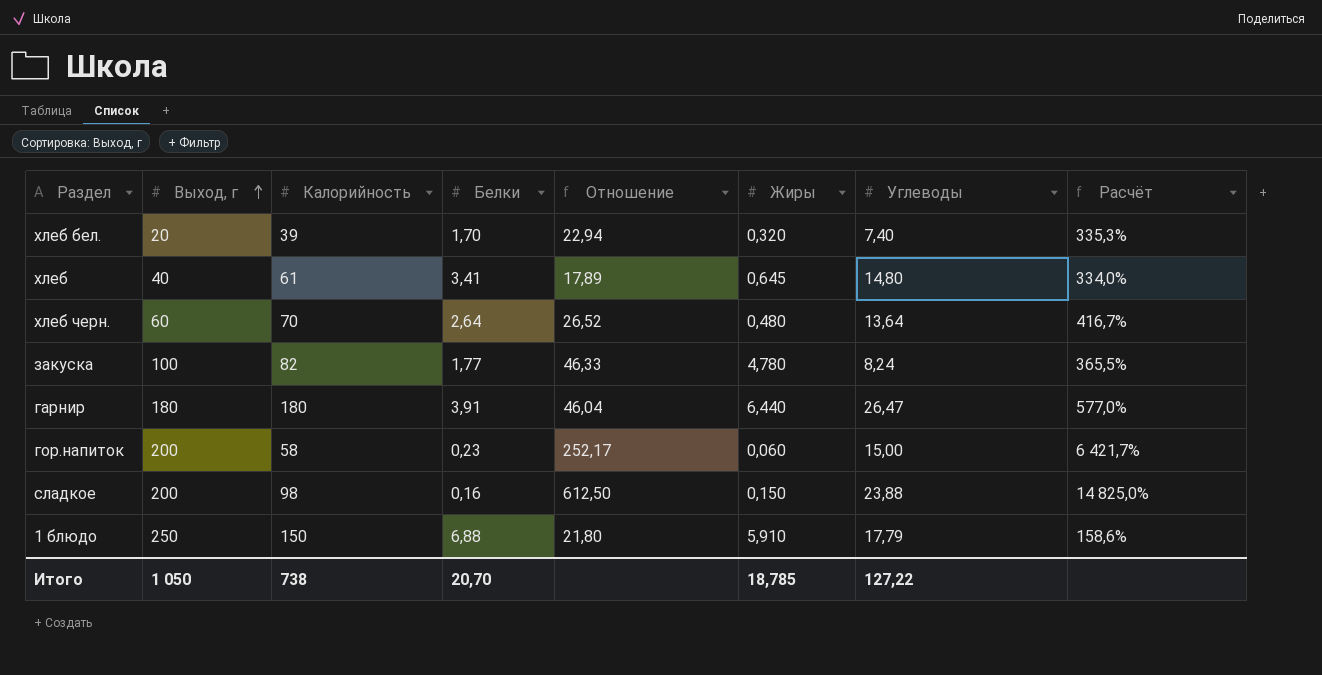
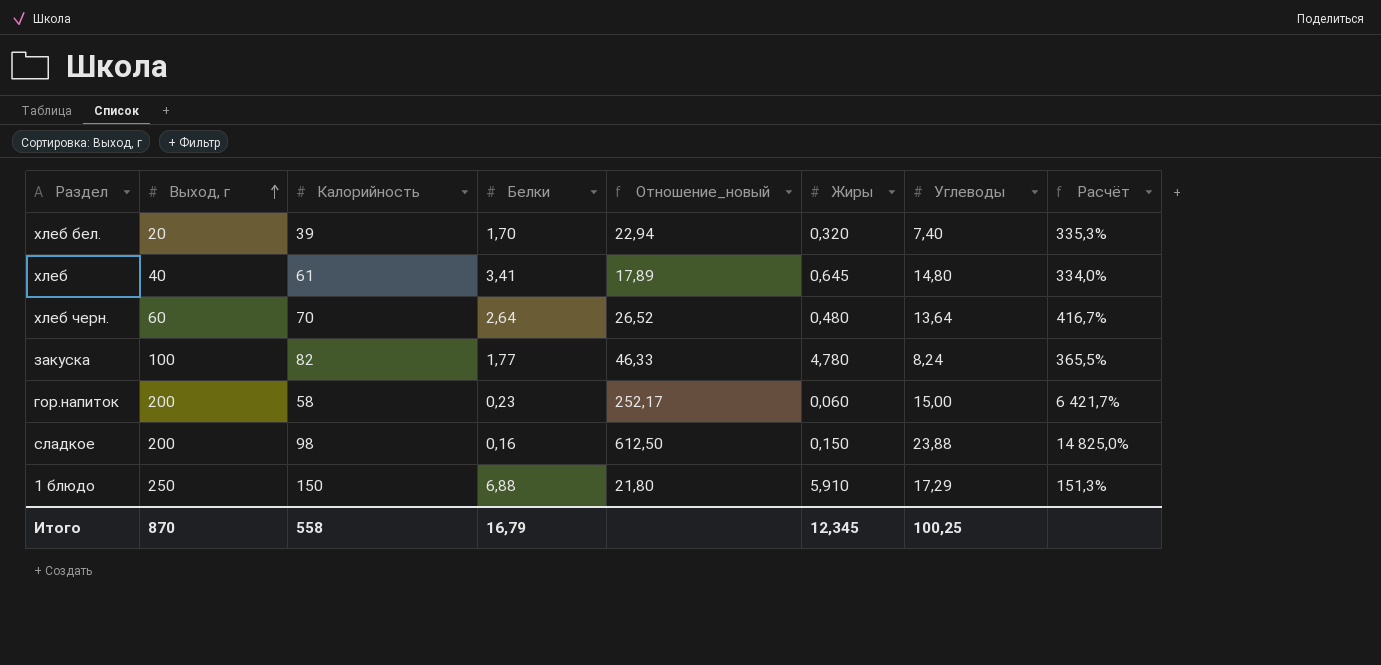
column name: Отношение -> Отношение_новый
row гарнир: 180 | 180 | 3,91 | 46,04 | 6,440 | 26,47 | 577,0% -> none
1 блюдо | Углеводы: 17,79 -> 17,29
1 блюдо | Расчёт: 158,6% -> 151,3%
Итого | Выход, г: 1 050 -> 870
Итого | Калорийность: 738 -> 558
Итого | Белки: 20,70 -> 16,79
Итого | Жиры: 18,785 -> 12,345
Итого | Углеводы: 127,22 -> 100,25

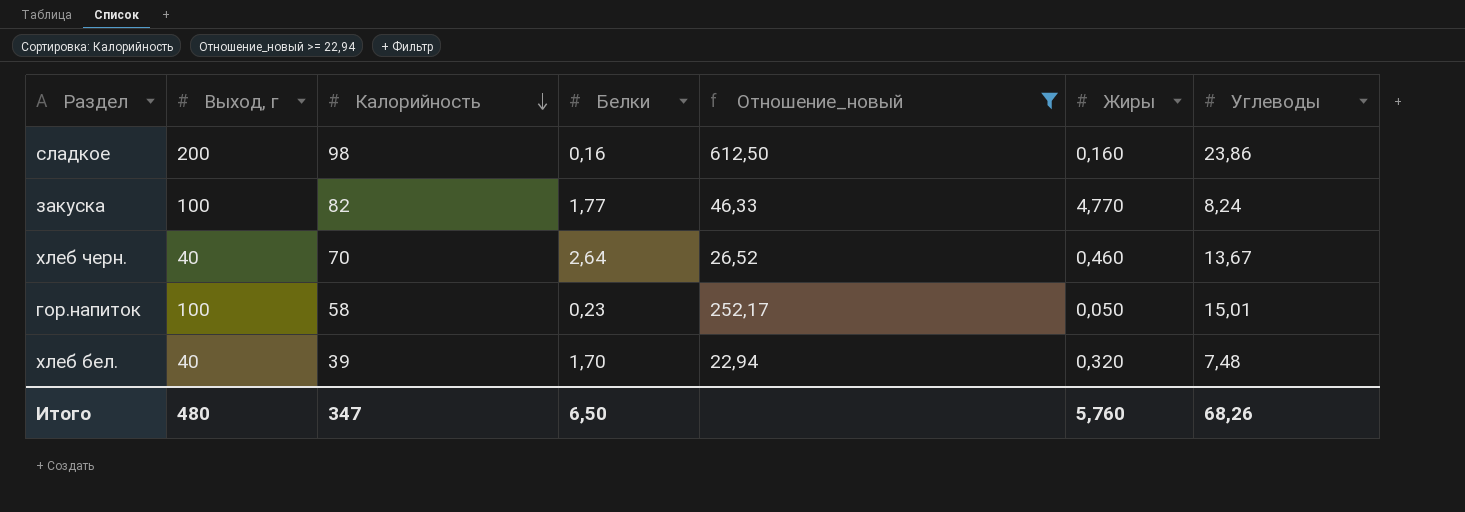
filter: none -> Отношение_новый >= 22,94
row order: Выход, г ascending -> Калорийность descending
column Расчёт | formula: ([Углеводы] - [Белки]) / [Белки] -> none
сладкое | Жиры: 0,150 -> 0,160
сладкое | Углеводы: 23,88 -> 23,86
закуска | Жиры: 4,780 -> 4,770
хлеб черн. | Выход, г: 60 -> 40
хлеб черн. | Жиры: 0,480 -> 0,460
хлеб черн. | Углеводы: 13,64 -> 13,67
гор.напиток | Выход, г: 200 -> 100
гор.напиток | Жиры: 0,060 -> 0,050
гор.напиток | Углеводы: 15,00 -> 15,01
хлеб бел. | Выход, г: 20 -> 40
хлеб бел. | Углеводы: 7,40 -> 7,48
Итого | Выход, г: 870 -> 480
Итого | Калорийность: 558 -> 347
Итого | Белки: 16,79 -> 6,50
Итого | Жиры: 12,345 -> 5,760
Итого | Углеводы: 100,25 -> 68,26

